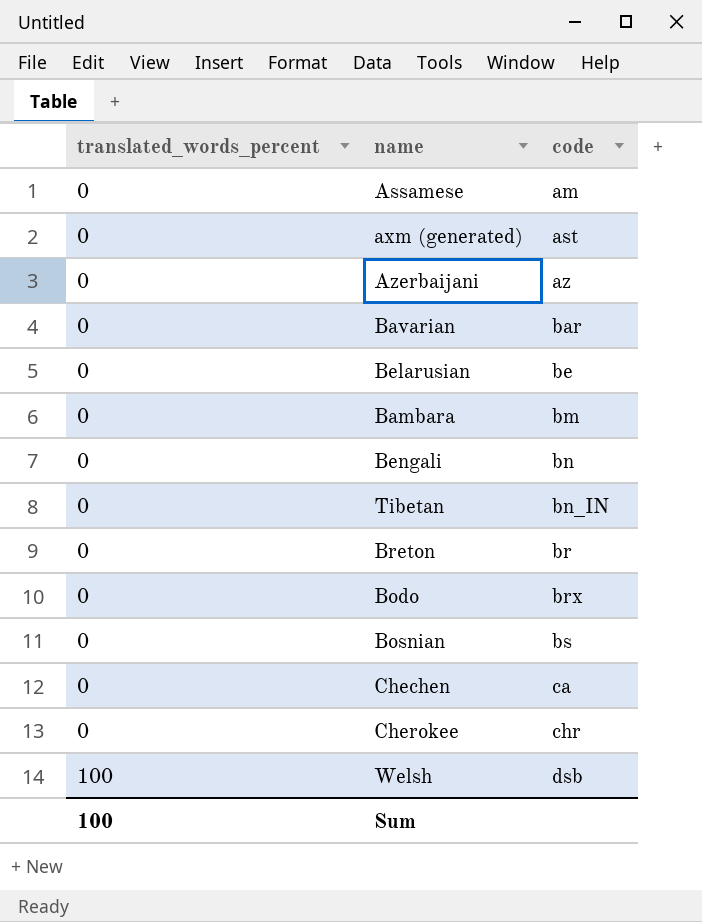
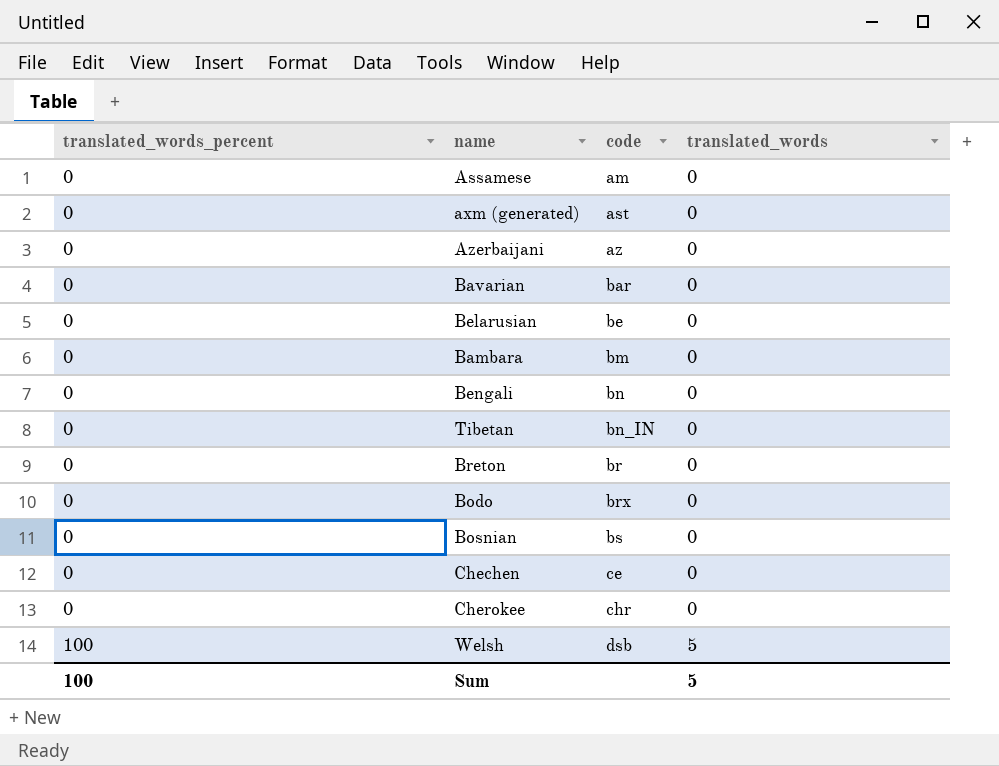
column translated_words | position: none -> 4
Chechen | code: ca -> ce

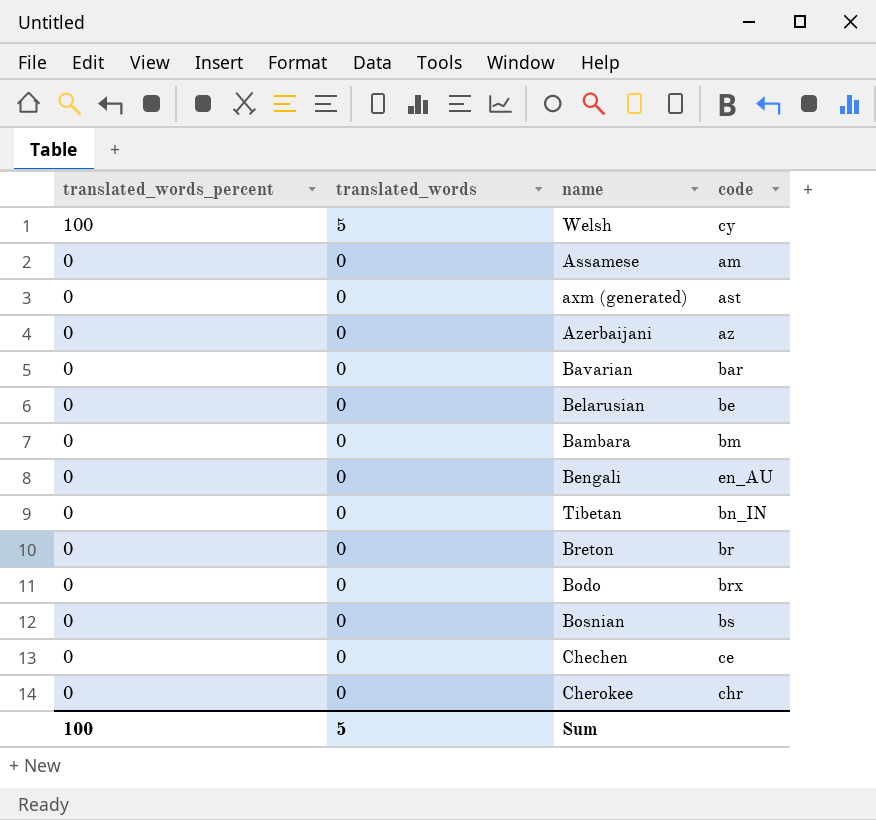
row order: translated_words_percent ascending -> translated_words_percent descending
column translated_words | position: 4 -> 2
Welsh | code: dsb -> cy
Bengali | code: bn -> en_AU

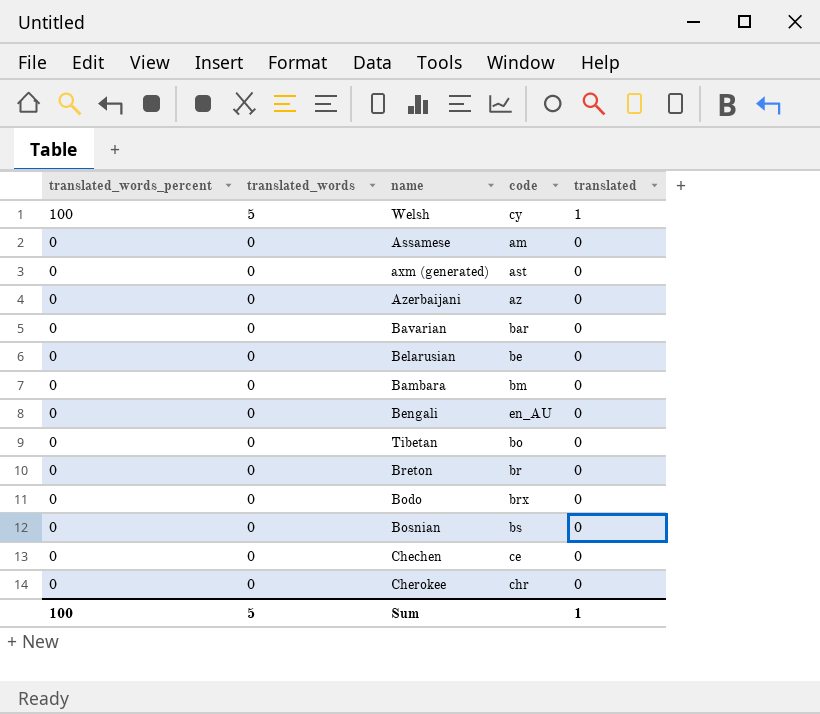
column translated | position: none -> 5
Tibetan | code: bn_IN -> bo

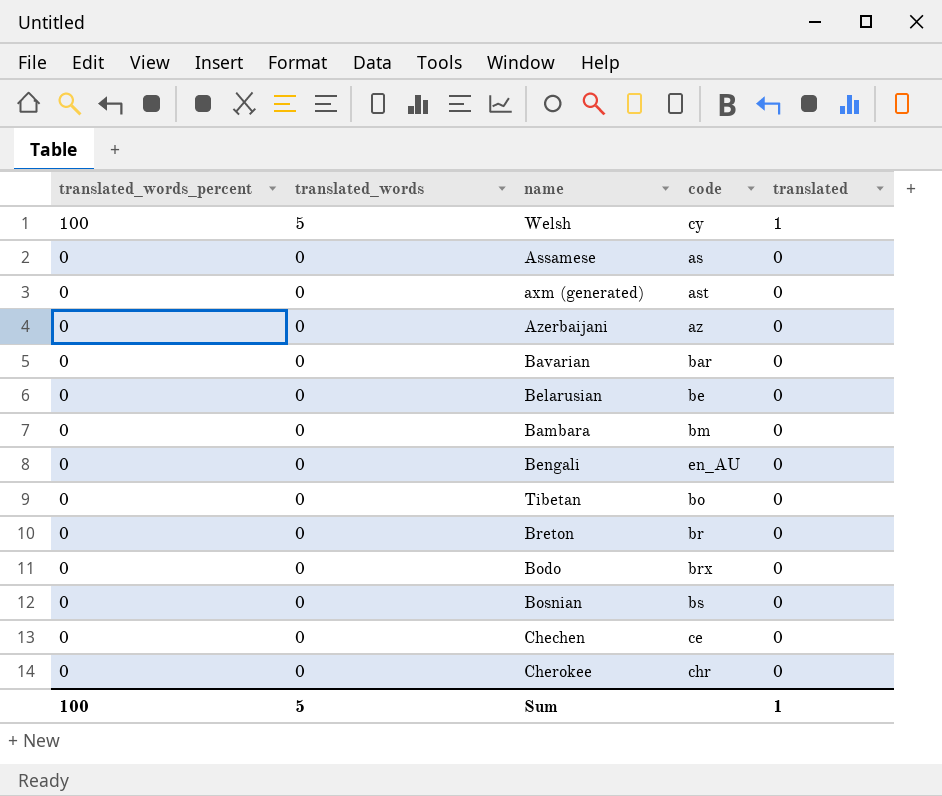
Assamese | code: am -> as

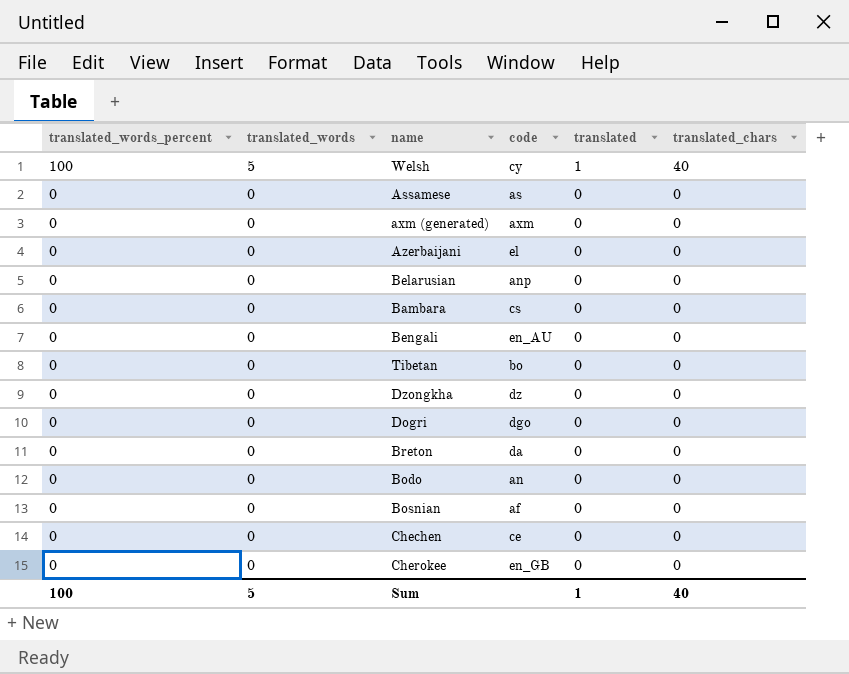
column translated_chars | position: none -> 6
row Bavarian: 0 | 0 | bar | 0 -> none
axm (generated) | code: ast -> axm
Azerbaijani | code: az -> el
Belarusian | code: be -> anp
Bambara | code: bm -> cs
row Dzongkha: none -> 0 | 0 | dz | 0 | 0
row Dogri: none -> 0 | 0 | dgo | 0 | 0
Breton | code: br -> da
Bodo | code: brx -> an
Bosnian | code: bs -> af
Cherokee | code: chr -> en_GB

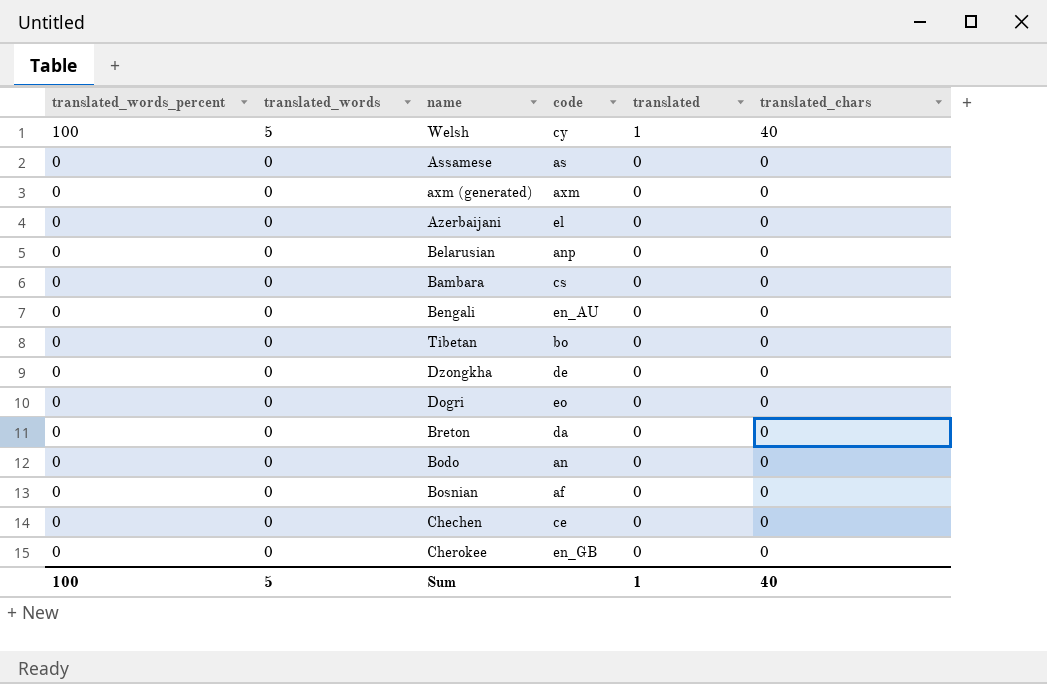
Dzongkha | code: dz -> de
Dogri | code: dgo -> eo

